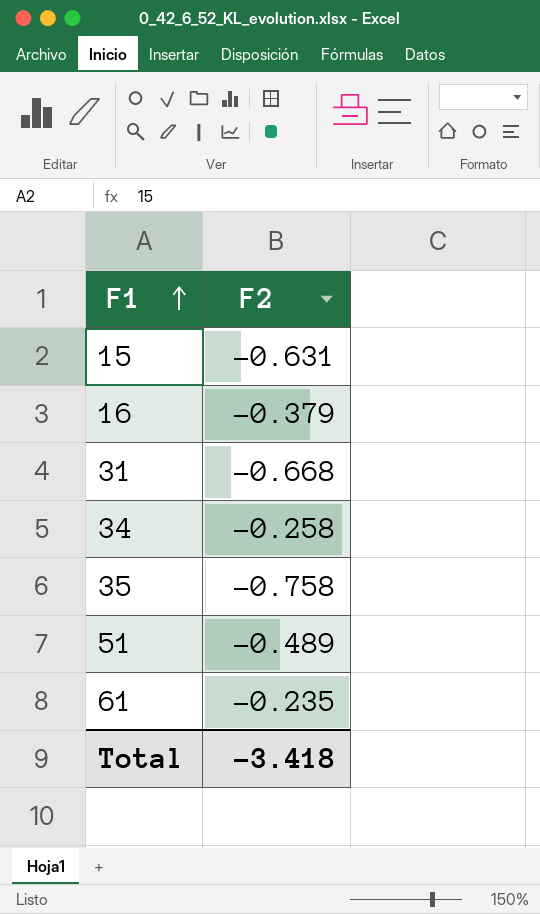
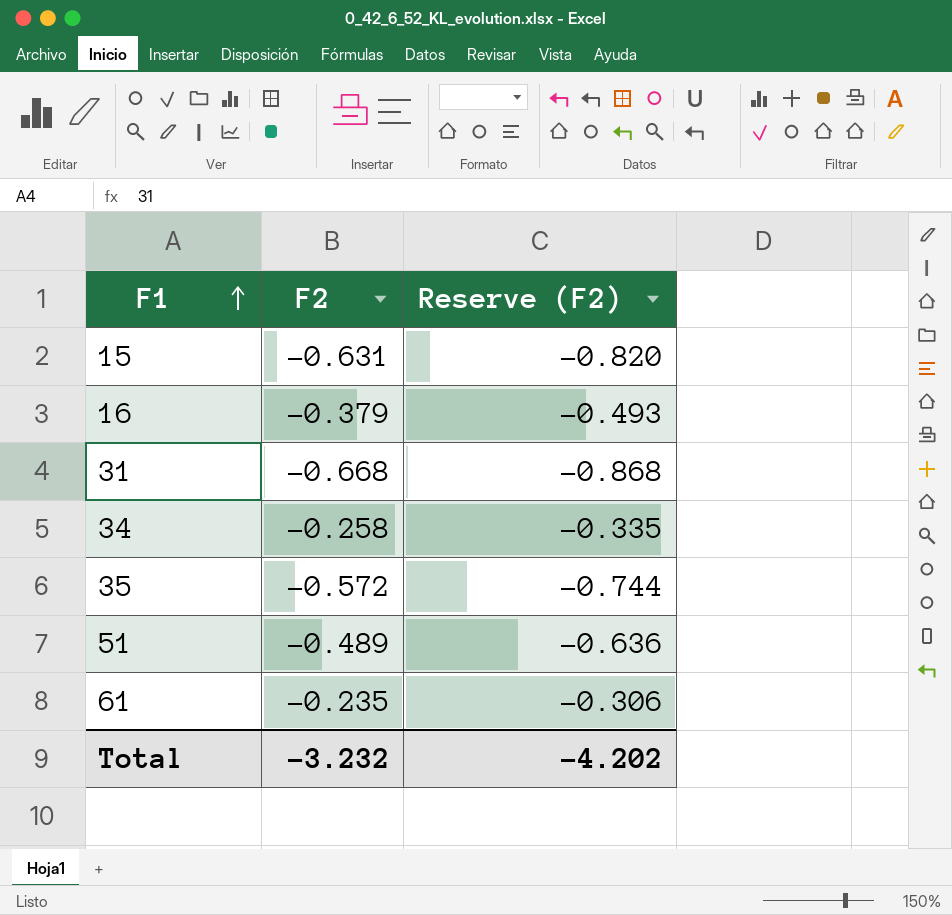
column Reserve (F2) | formula: none -> [F2] * 1.3
35 | F2: -0.758 -> -0.572
Total | F2: -3.418 -> -3.232

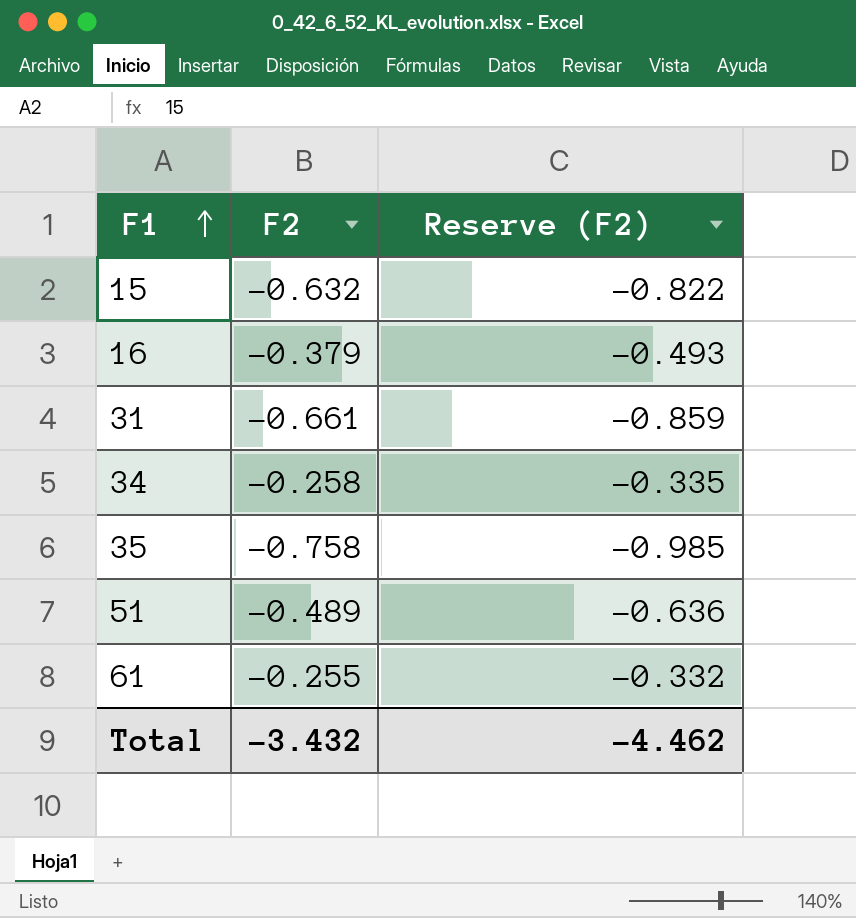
15 | F2: -0.631 -> -0.632
15 | Reserve (F2): -0.820 -> -0.822
31 | F2: -0.668 -> -0.661
31 | Reserve (F2): -0.868 -> -0.859
35 | F2: -0.572 -> -0.758
35 | Reserve (F2): -0.744 -> -0.985
61 | F2: -0.235 -> -0.255
61 | Reserve (F2): -0.306 -> -0.332
Total | F2: -3.232 -> -3.432
Total | Reserve (F2): -4.202 -> -4.462

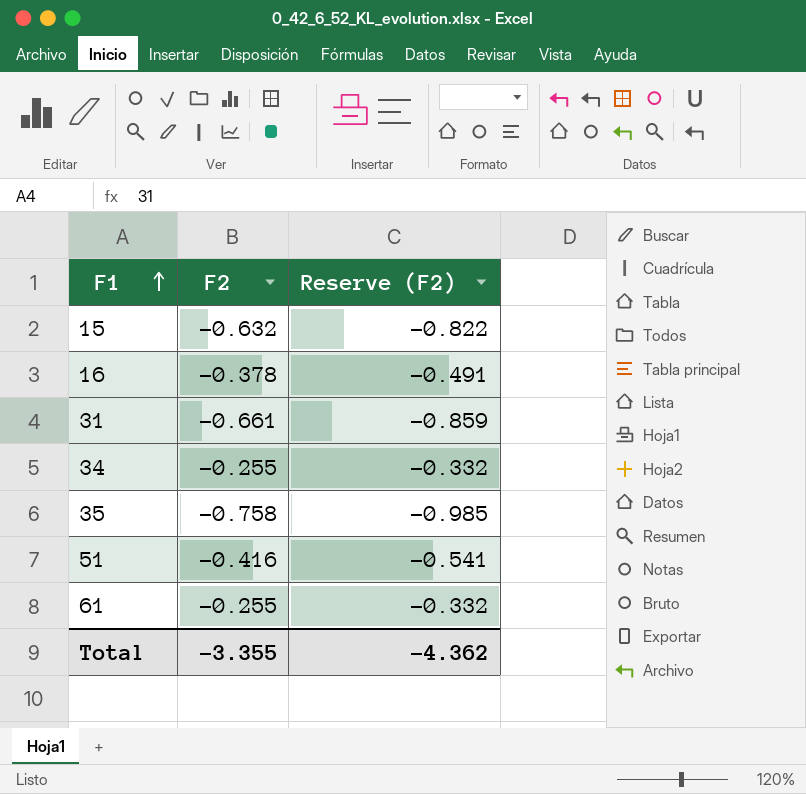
16 | F2: -0.379 -> -0.378
16 | Reserve (F2): -0.493 -> -0.491
34 | F2: -0.258 -> -0.255
34 | Reserve (F2): -0.335 -> -0.332
51 | F2: -0.489 -> -0.416
51 | Reserve (F2): -0.636 -> -0.541
Total | F2: -3.432 -> -3.355
Total | Reserve (F2): -4.462 -> -4.362

